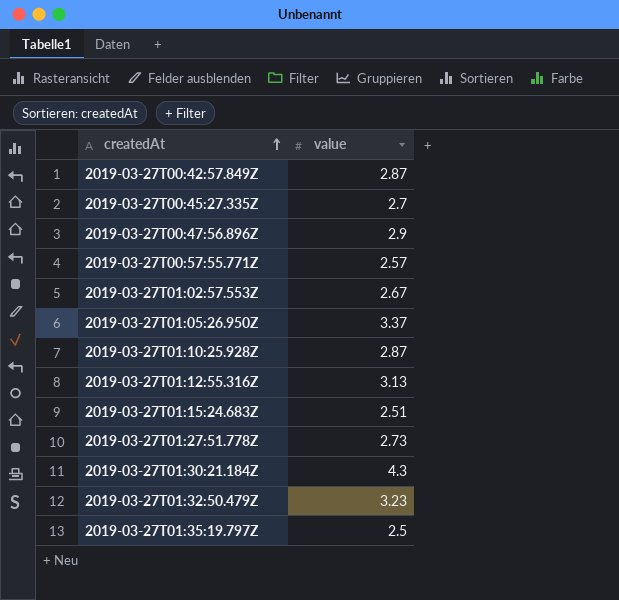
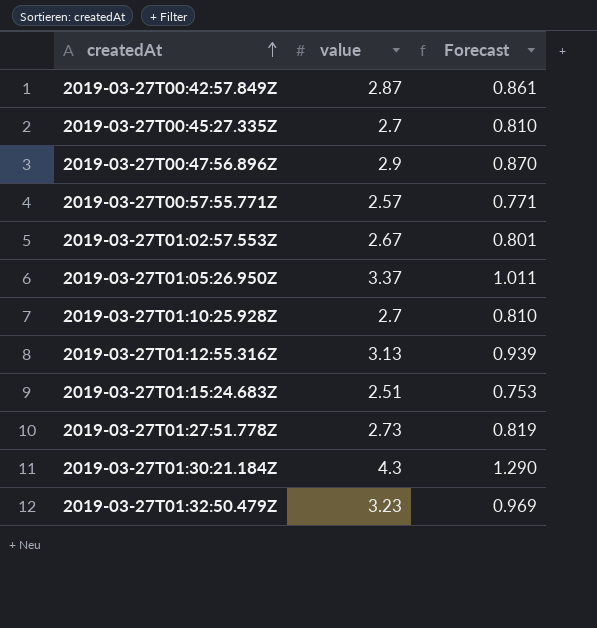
column Forecast | formula: none -> [value] * 0.3
row 2019-03-27T01:35:19.797Z: 2.5 -> none
2019-03-27T01:10:25.928Z | value: 2.87 -> 2.7

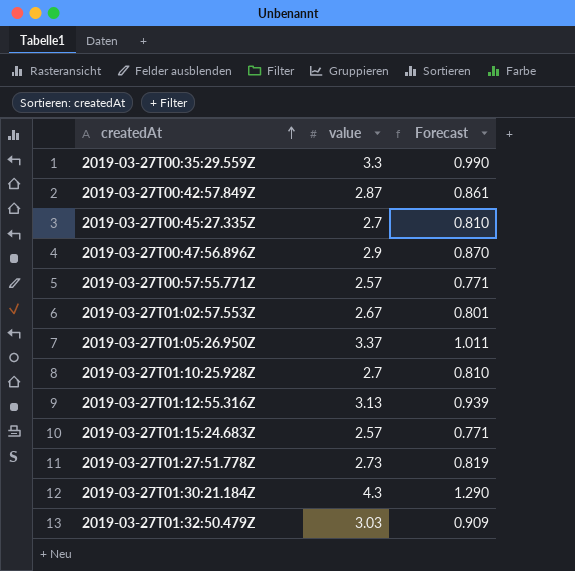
row 2019-03-27T00:35:29.559Z: none -> 3.3 | 0.990
2019-03-27T01:15:24.683Z | value: 2.51 -> 2.57
2019-03-27T01:15:24.683Z | Forecast: 0.753 -> 0.771
2019-03-27T01:32:50.479Z | value: 3.23 -> 3.03
2019-03-27T01:32:50.479Z | Forecast: 0.969 -> 0.909

